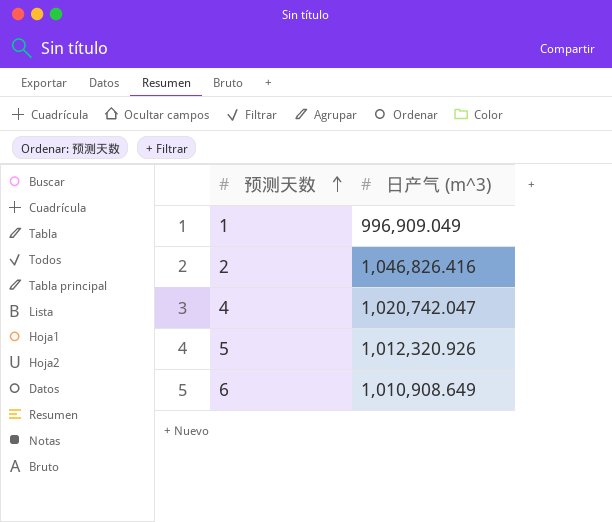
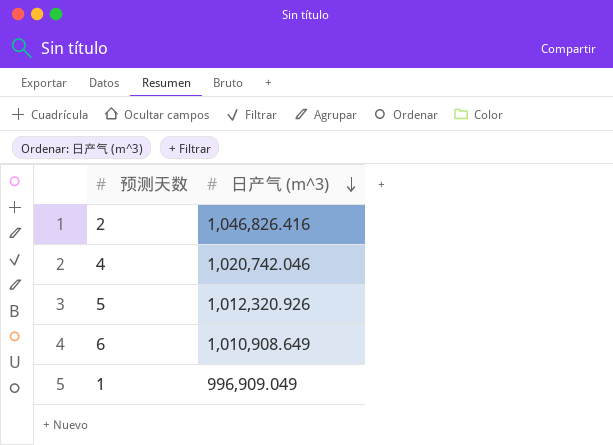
row order: 预测天数 ascending -> 日产气 (m^3) descending
4 | 日产气 (m^3): 1,020,742.047 -> 1,020,742.046

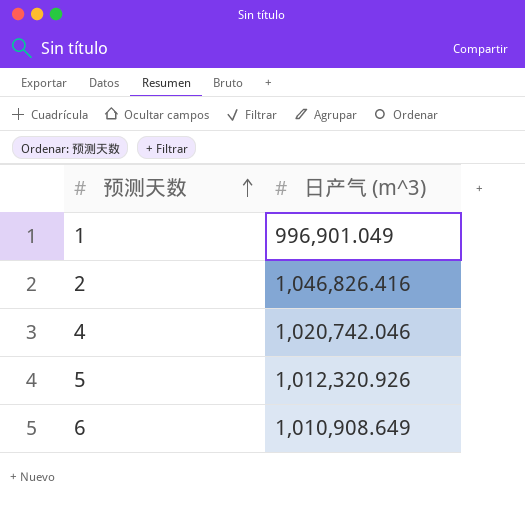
row order: 日产气 (m^3) descending -> 预测天数 ascending
1 | 日产气 (m^3): 996,909.049 -> 996,901.049

